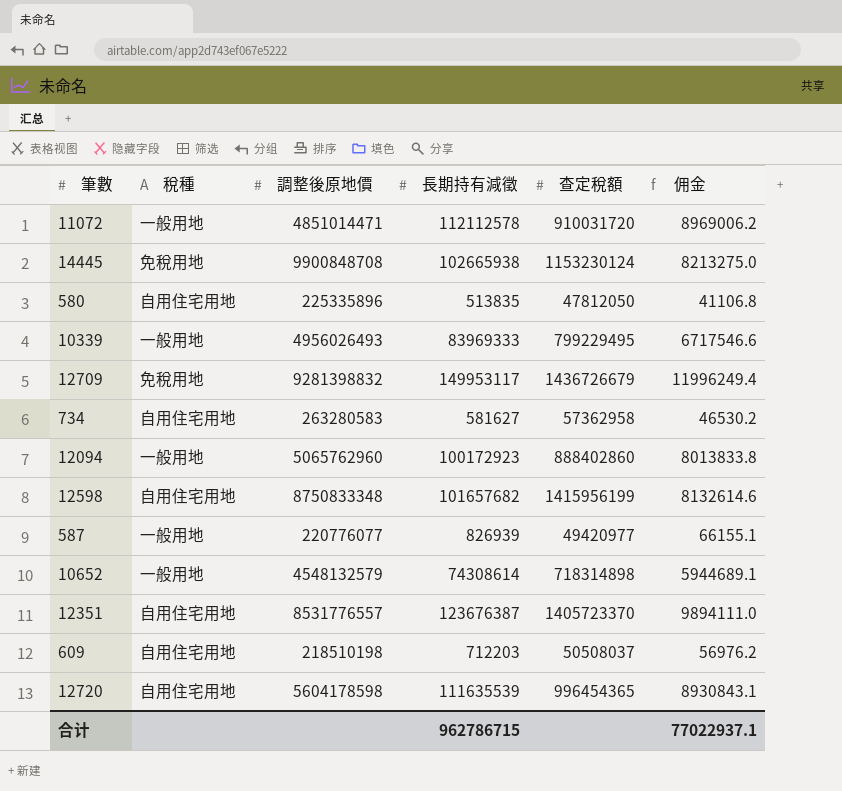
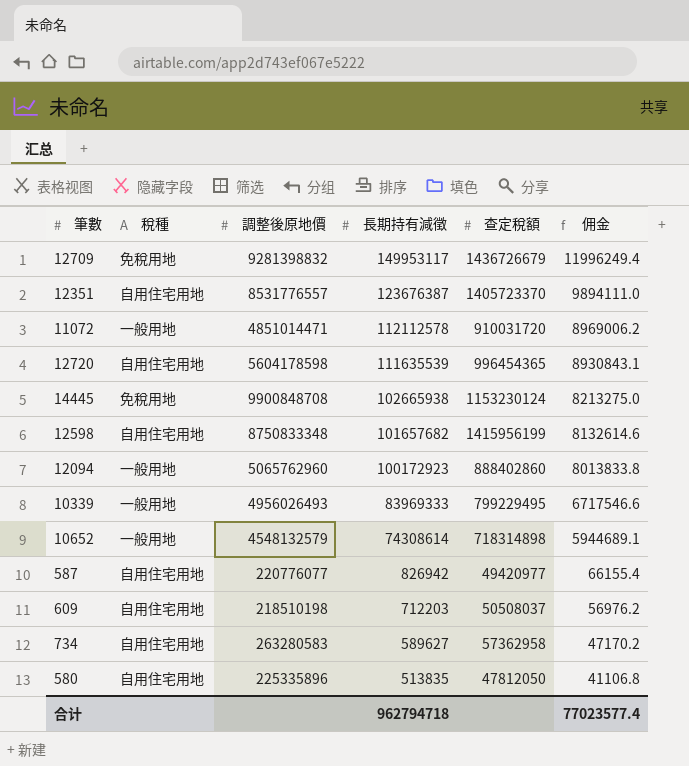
row order: none -> 長期持有減徵 descending
587 | 稅種: 一般用地 -> 自用住宅用地
587 | 長期持有減徵: 826939 -> 826942
587 | 佣金: 66155.1 -> 66155.4
734 | 長期持有減徵: 581627 -> 589627
734 | 佣金: 46530.2 -> 47170.2
合计 | 長期持有減徵: 962786715 -> 962794718
合计 | 佣金: 77022937.1 -> 77023577.4

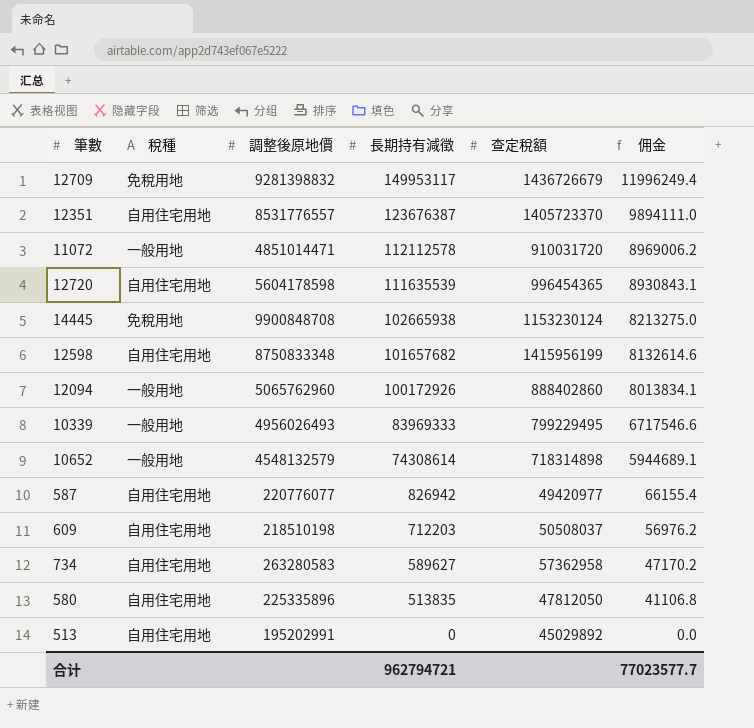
12094 | 長期持有減徵: 100172923 -> 100172926
12094 | 佣金: 8013833.8 -> 8013834.1
row 513: none -> 自用住宅用地 | 195202991 | 0 | 45029892 | 0.0
合计 | 長期持有減徵: 962794718 -> 962794721
合计 | 佣金: 77023577.4 -> 77023577.7

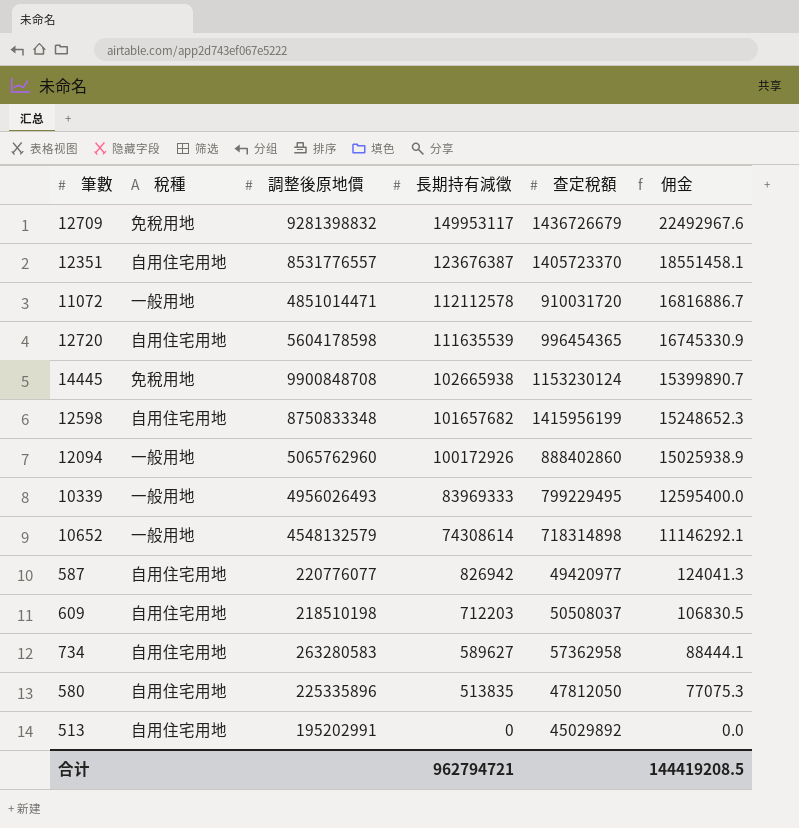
column 佣金 | formula: [長期持有減徵] * 0.08 -> [長期持有減徵] * 0.15
合计 | 佣金: 77023577.7 -> 144419208.5

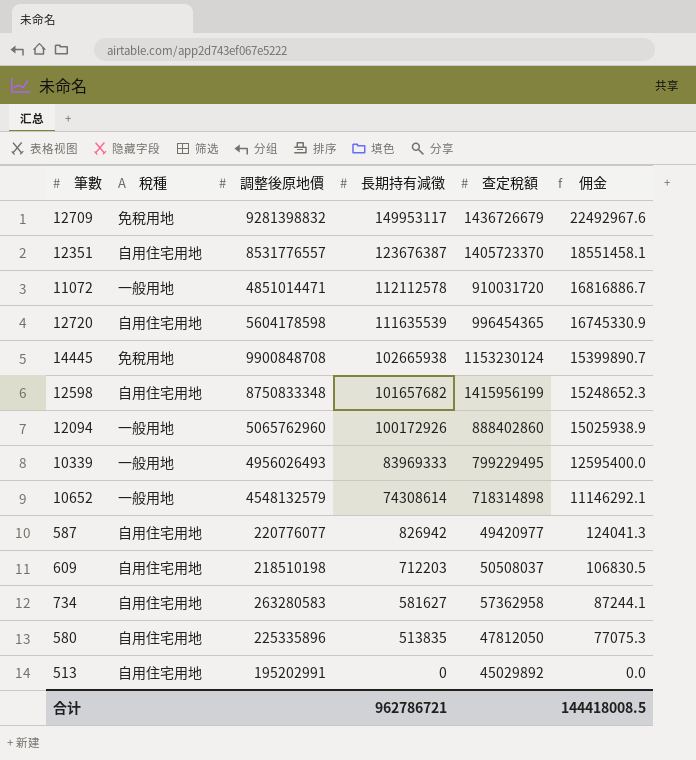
734 | 長期持有減徵: 589627 -> 581627
734 | 佣金: 88444.1 -> 87244.1
合计 | 長期持有減徵: 962794721 -> 962786721
合计 | 佣金: 144419208.5 -> 144418008.5

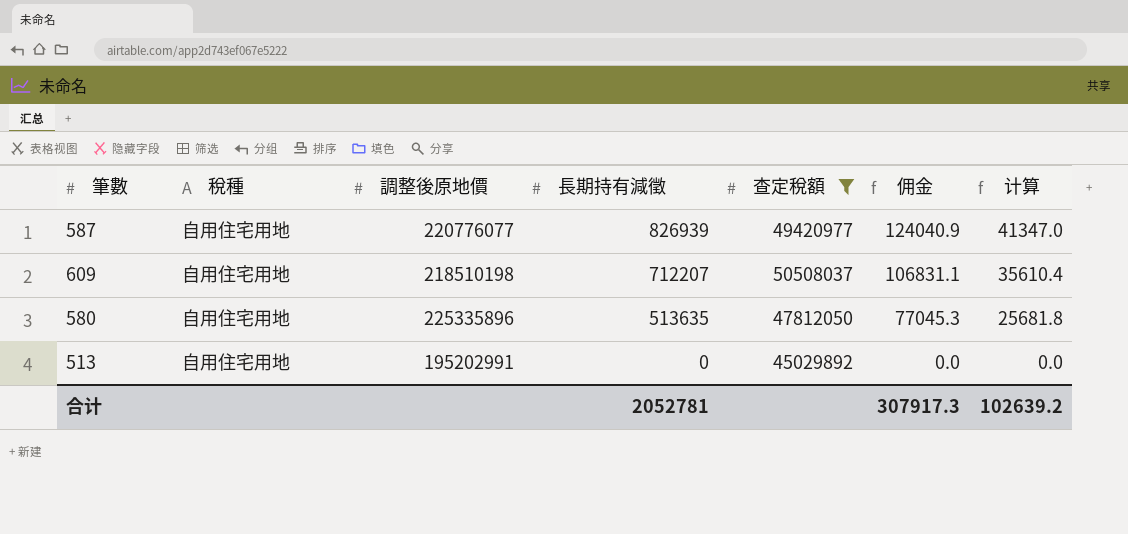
filter: none -> 查定稅額 <= 50508037
column 计算 | formula: none -> [長期持有減徵] * 0.05
587 | 長期持有減徵: 826942 -> 826939
587 | 佣金: 124041.3 -> 124040.9
609 | 長期持有減徵: 712203 -> 712207
609 | 佣金: 106830.5 -> 106831.1
580 | 長期持有減徵: 513835 -> 513635
580 | 佣金: 77075.3 -> 77045.3
合计 | 長期持有減徵: 962786721 -> 2052781
合计 | 佣金: 144418008.5 -> 307917.3

